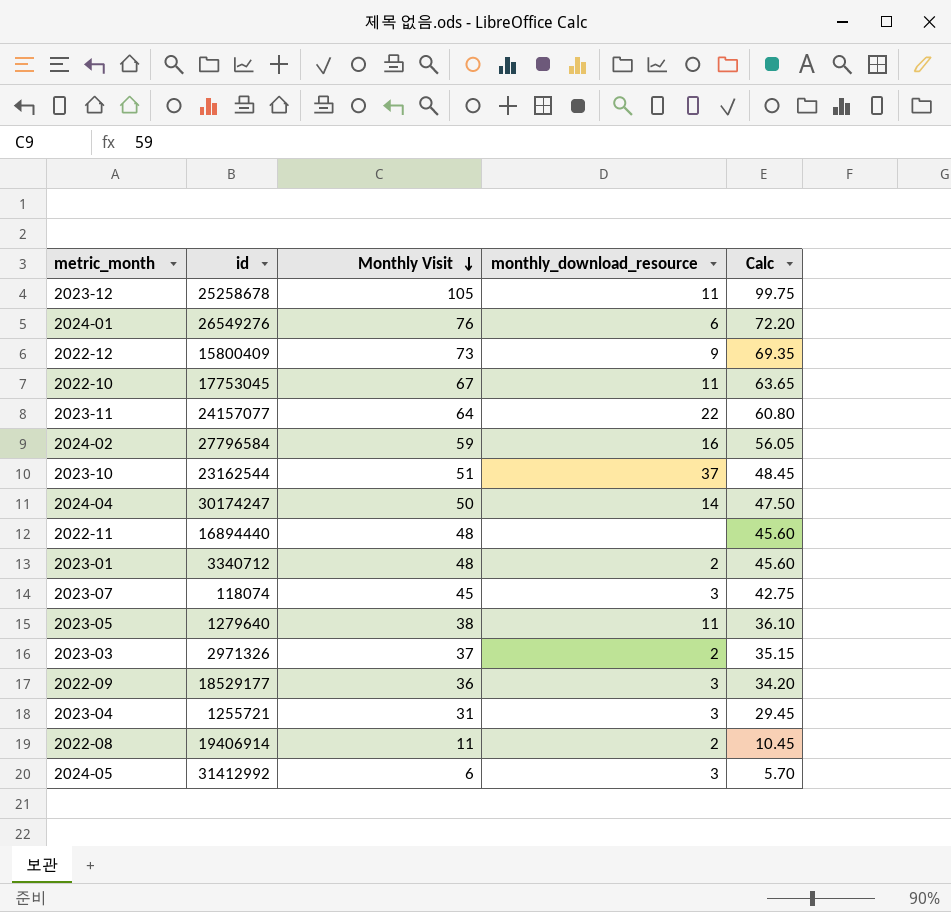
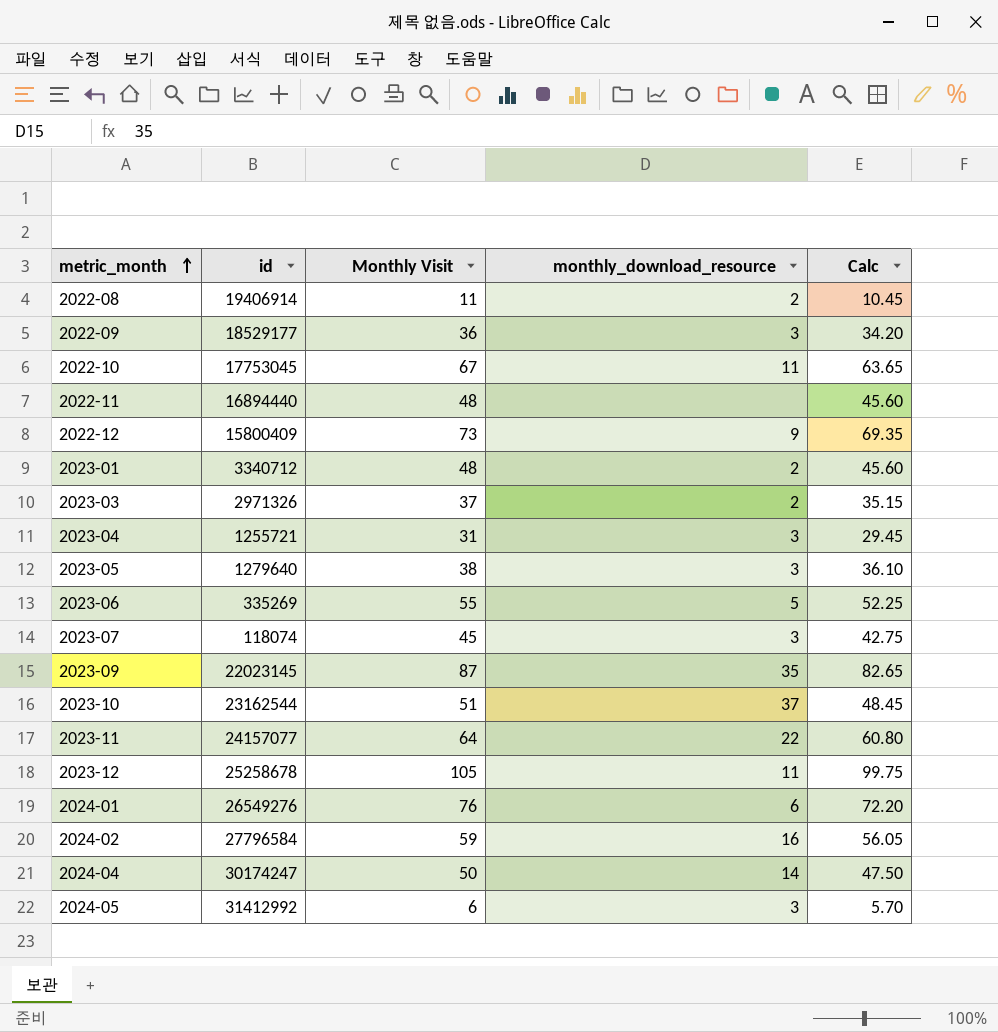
row order: Monthly Visit descending -> metric_month ascending
2023-05 | monthly_download_resource: 11 -> 3
row 2023-06: none -> 335269 | 55 | 5 | 52.25
row 2023-09: none -> 22023145 | 87 | 35 | 82.65

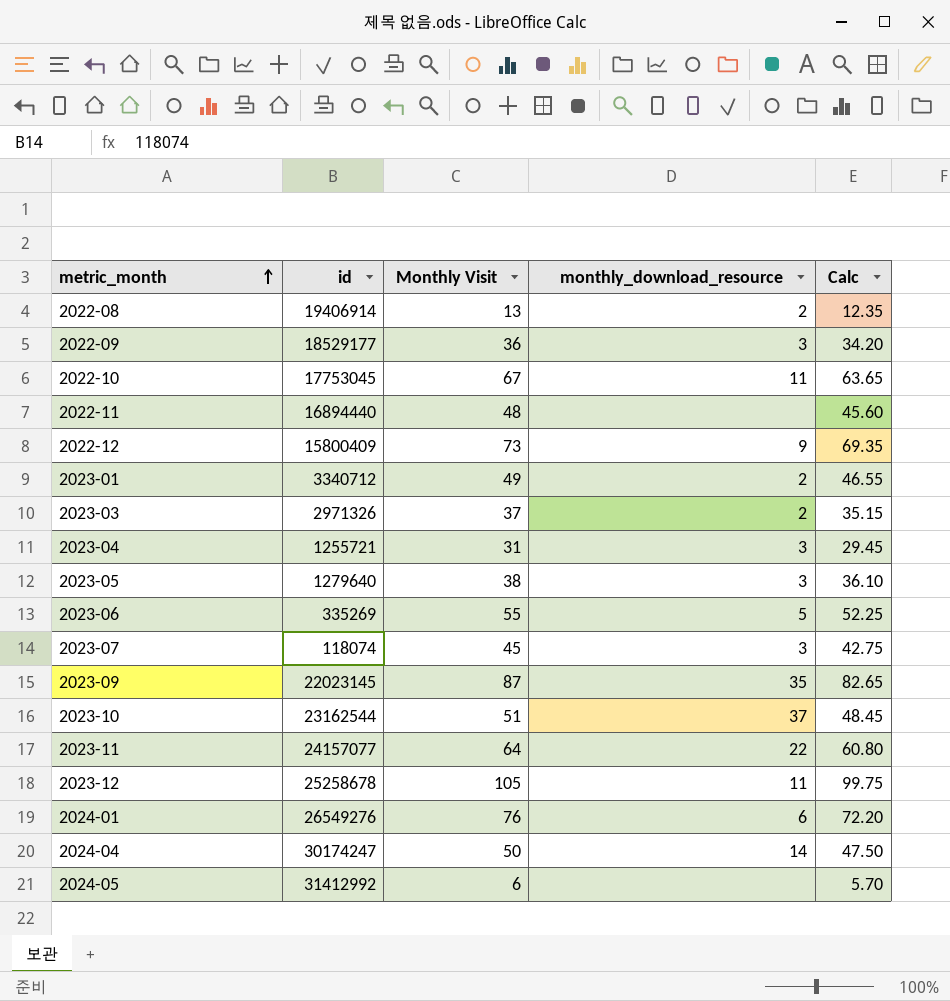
row 2024-02: 27796584 | 59 | 16 | 56.05 -> none
2022-08 | Monthly Visit: 11 -> 13
2022-08 | Calc: 10.45 -> 12.35
2023-01 | Monthly Visit: 48 -> 49
2023-01 | Calc: 45.60 -> 46.55
2024-05 | monthly_download_resource: 3 -> none

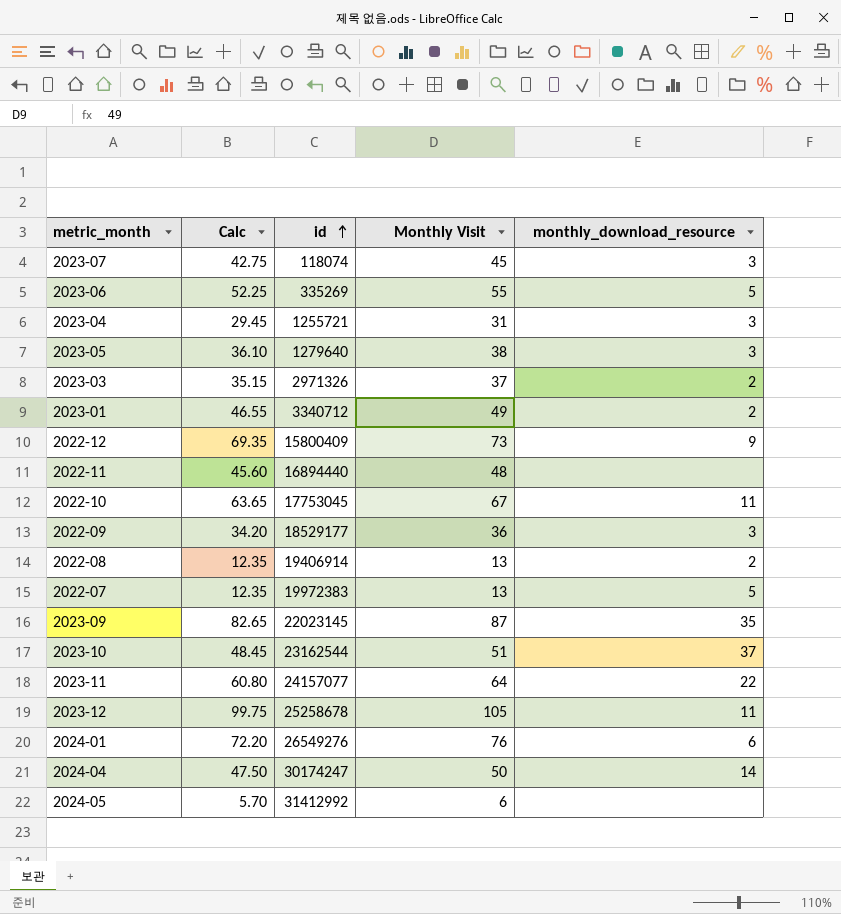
row order: metric_month ascending -> id ascending
column Calc | position: 5 -> 2
row 2022-07: none -> 12.35 | 19972383 | 13 | 5

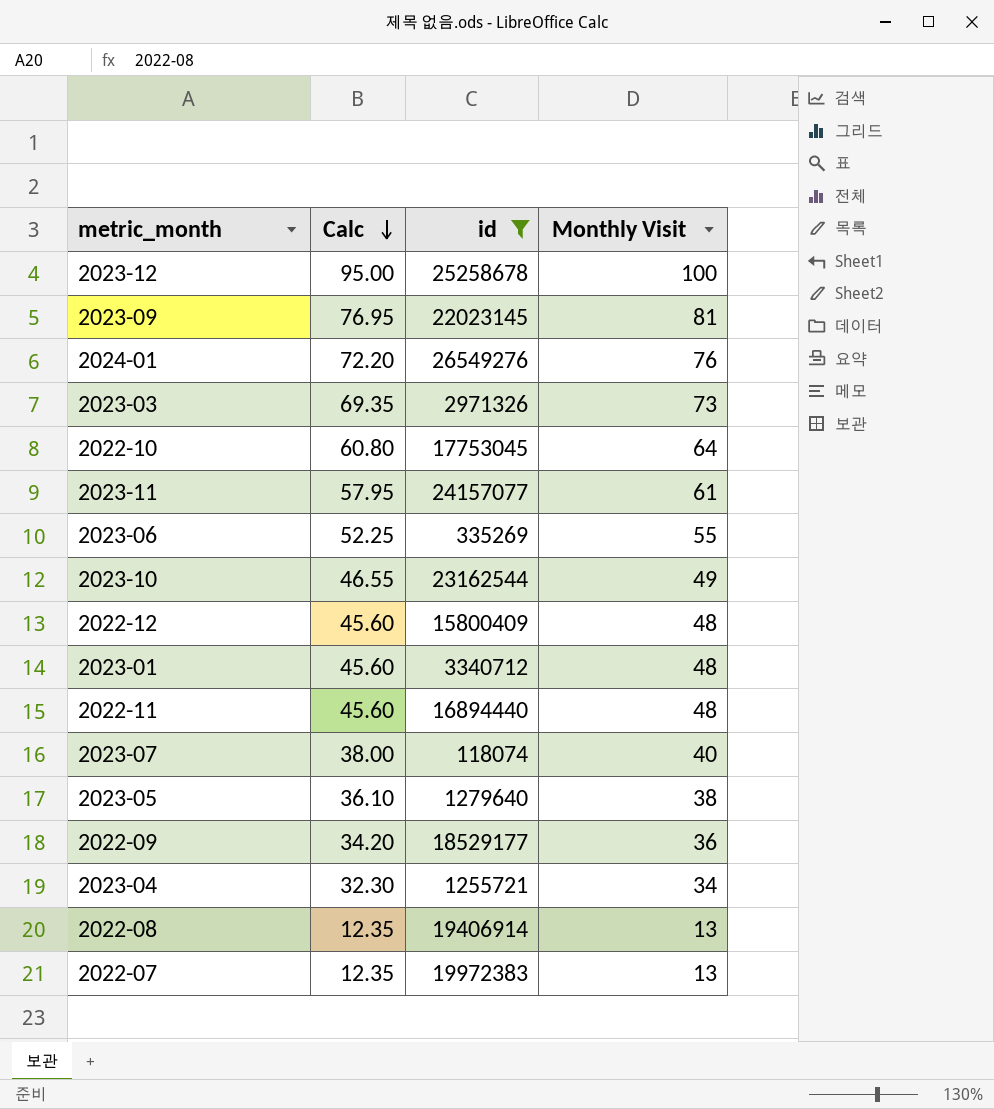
filter: none -> id <= 26549276
row order: id ascending -> Calc descending
column monthly_download_resource | position: 5 -> none
2023-12 | Calc: 99.75 -> 95.00
2023-12 | Monthly Visit: 105 -> 100
2023-09 | Calc: 82.65 -> 76.95
2023-09 | Monthly Visit: 87 -> 81
2023-03 | Calc: 35.15 -> 69.35
2023-03 | Monthly Visit: 37 -> 73
2022-10 | Calc: 63.65 -> 60.80
2022-10 | Monthly Visit: 67 -> 64
2023-11 | Calc: 60.80 -> 57.95
2023-11 | Monthly Visit: 64 -> 61
2023-10 | Calc: 48.45 -> 46.55
2023-10 | Monthly Visit: 51 -> 49
2022-12 | Calc: 69.35 -> 45.60
2022-12 | Monthly Visit: 73 -> 48
2023-01 | Calc: 46.55 -> 45.60
2023-01 | Monthly Visit: 49 -> 48
2023-07 | Calc: 42.75 -> 38.00
2023-07 | Monthly Visit: 45 -> 40
2023-04 | Calc: 29.45 -> 32.30
2023-04 | Monthly Visit: 31 -> 34

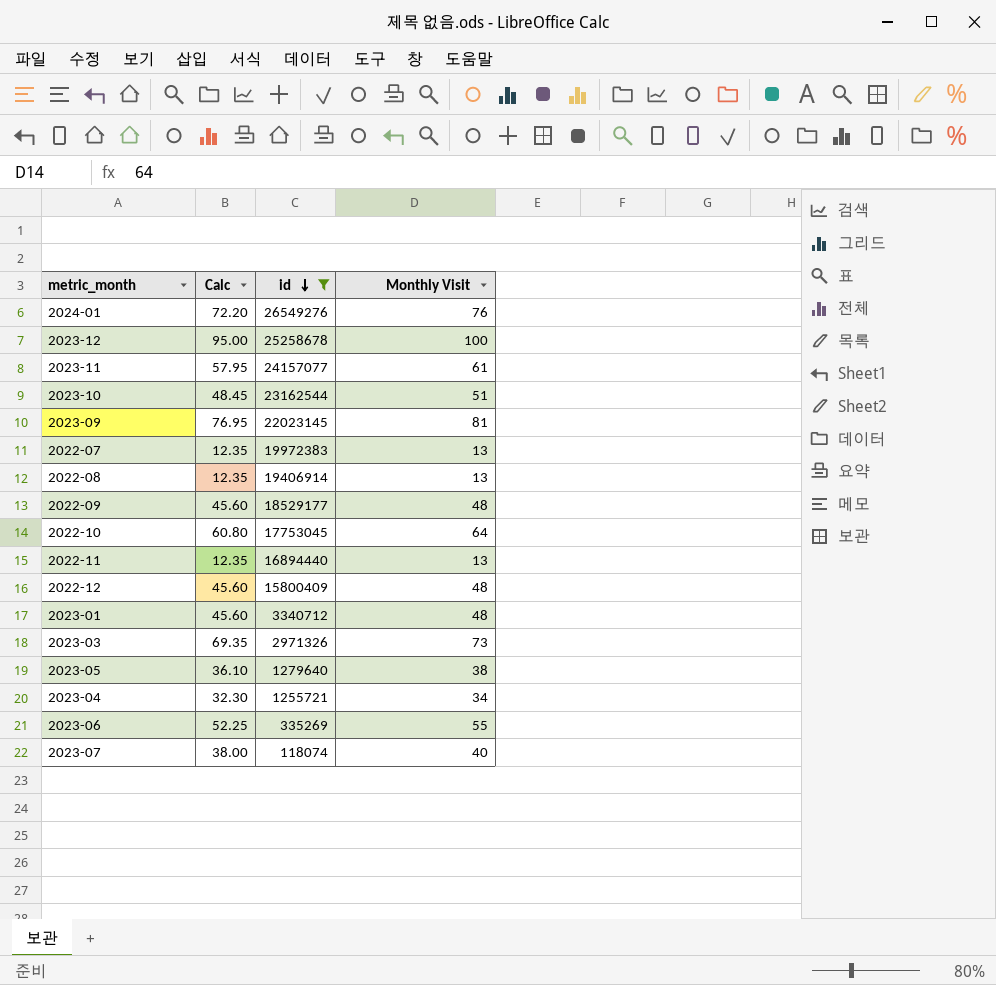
row order: Calc descending -> id descending
2023-10 | Calc: 46.55 -> 48.45
2023-10 | Monthly Visit: 49 -> 51
2022-09 | Calc: 34.20 -> 45.60
2022-09 | Monthly Visit: 36 -> 48
2022-11 | Calc: 45.60 -> 12.35
2022-11 | Monthly Visit: 48 -> 13

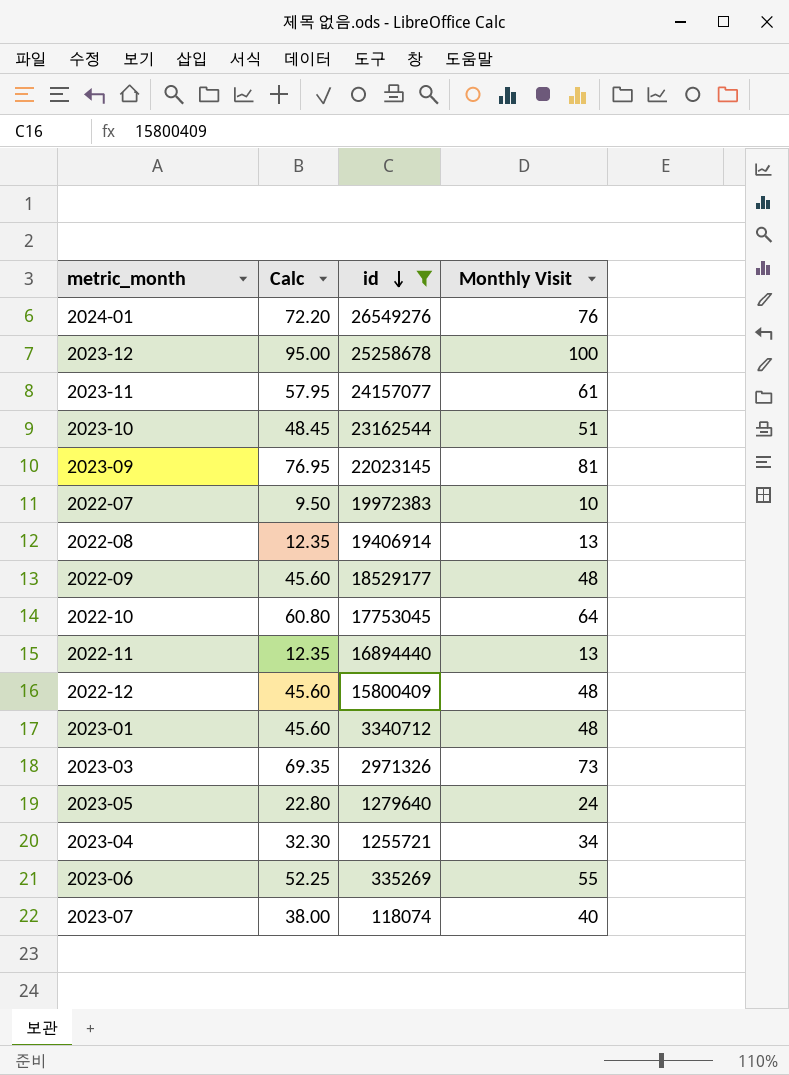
2022-07 | Calc: 12.35 -> 9.50
2022-07 | Monthly Visit: 13 -> 10
2023-05 | Calc: 36.10 -> 22.80
2023-05 | Monthly Visit: 38 -> 24

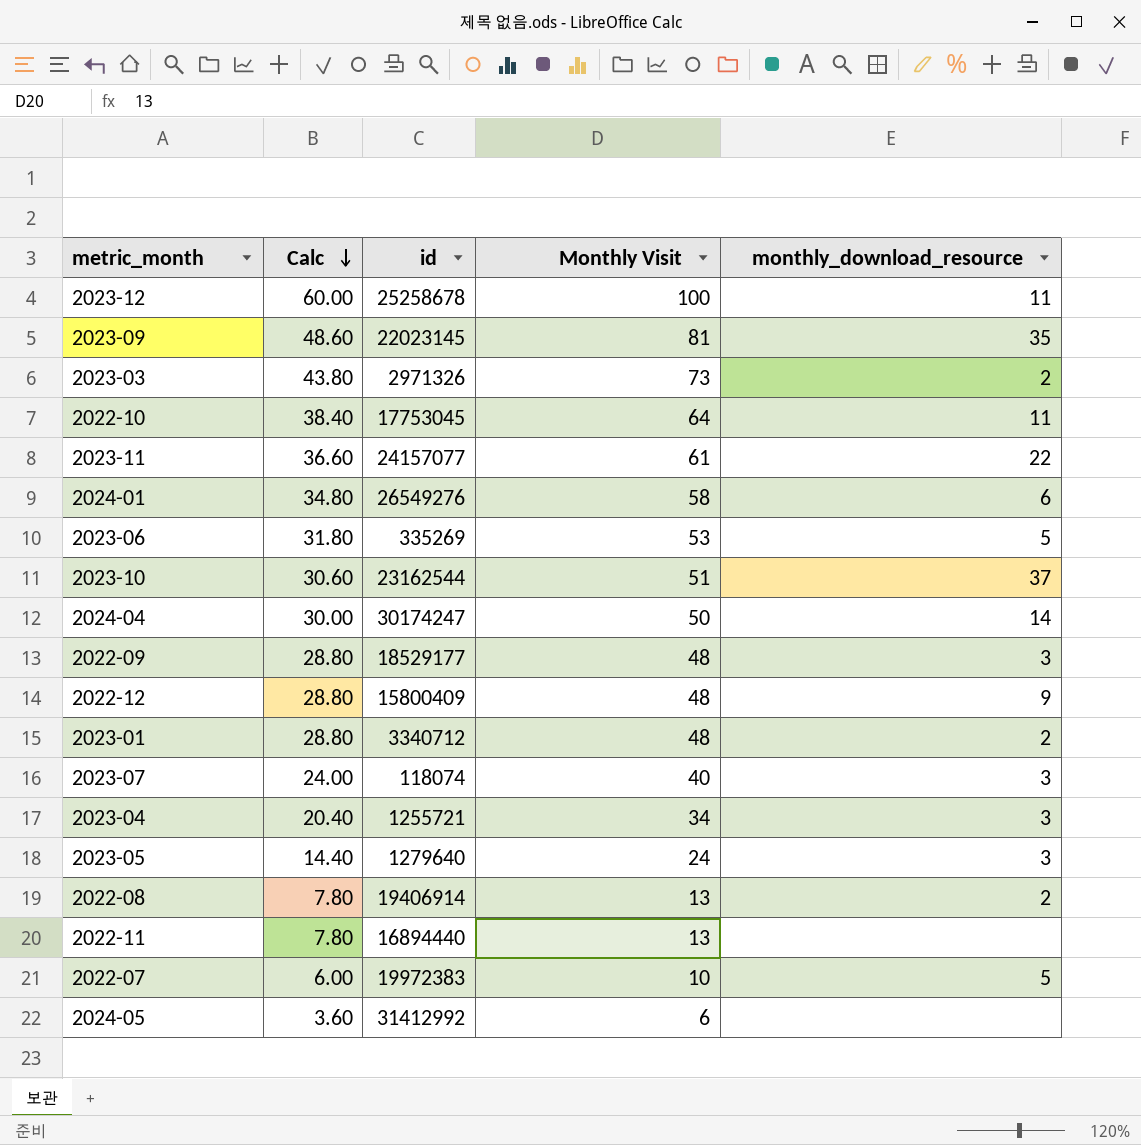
filter: id <= 26549276 -> none
row order: id descending -> Calc descending
column Calc | formula: [Monthly Visit] * 0.95 -> [Monthly Visit] * 0.6
column monthly_download_resource | position: none -> 5
2024-01 | Monthly Visit: 76 -> 58
2023-06 | Monthly Visit: 55 -> 53

